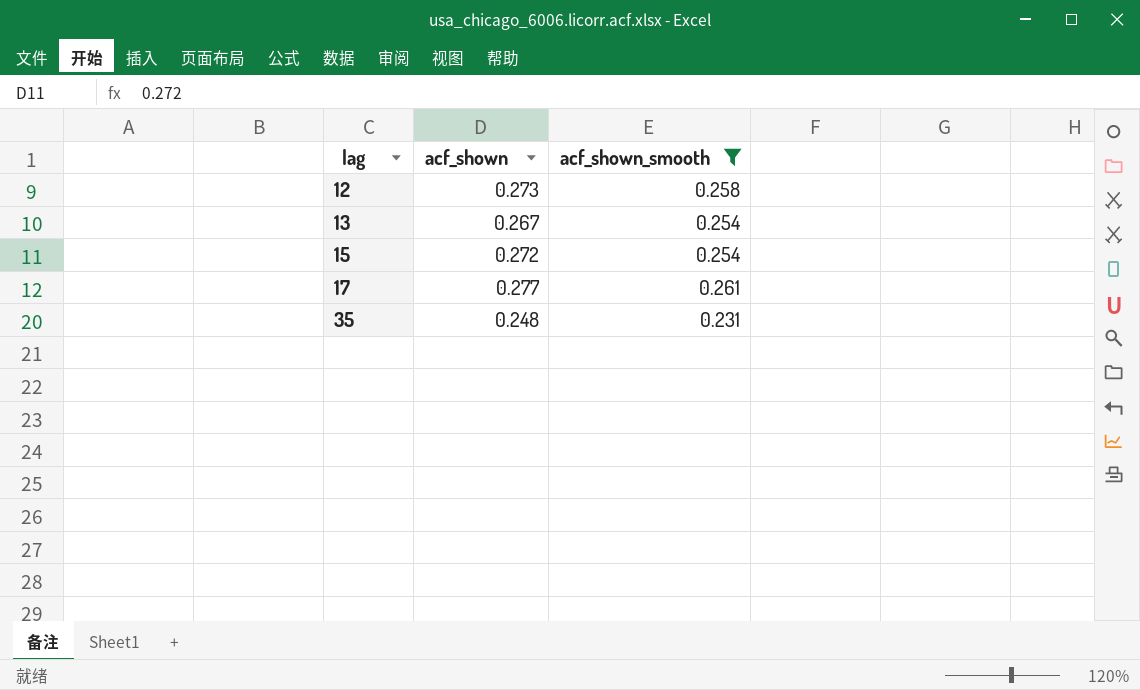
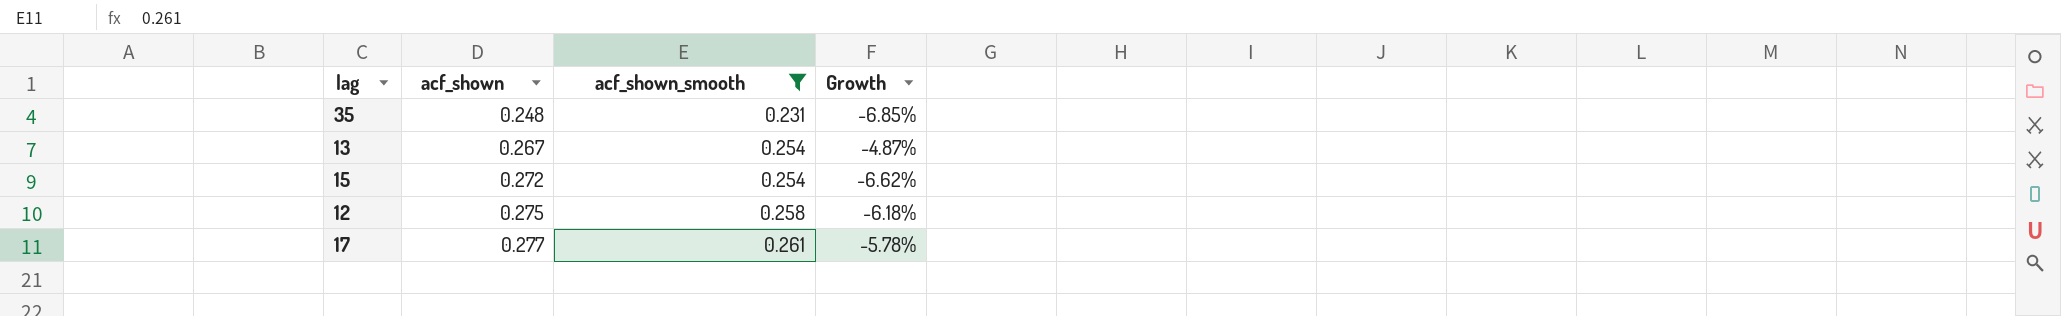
row order: lag ascending -> acf_shown ascending
column Growth | formula: none -> ([acf_shown_smooth] - [acf_shown]) / [acf_shown]
12 | acf_shown: 0.273 -> 0.275

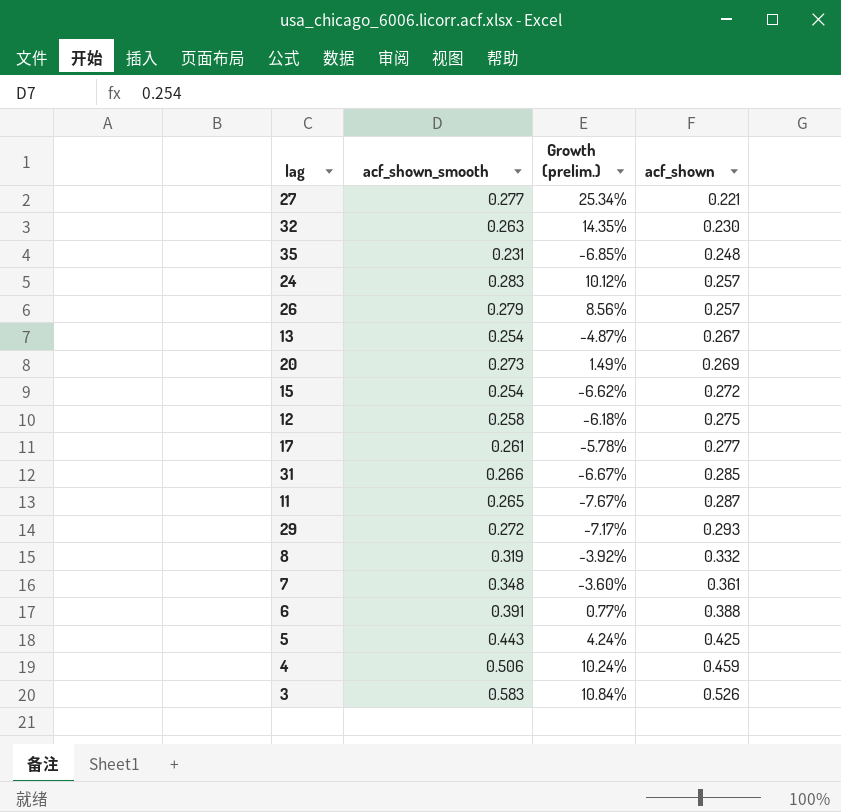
filter: acf_shown_smooth <= 0.261 -> none
column name: Growth -> Growth (prelim.)
column acf_shown | position: 2 -> 4

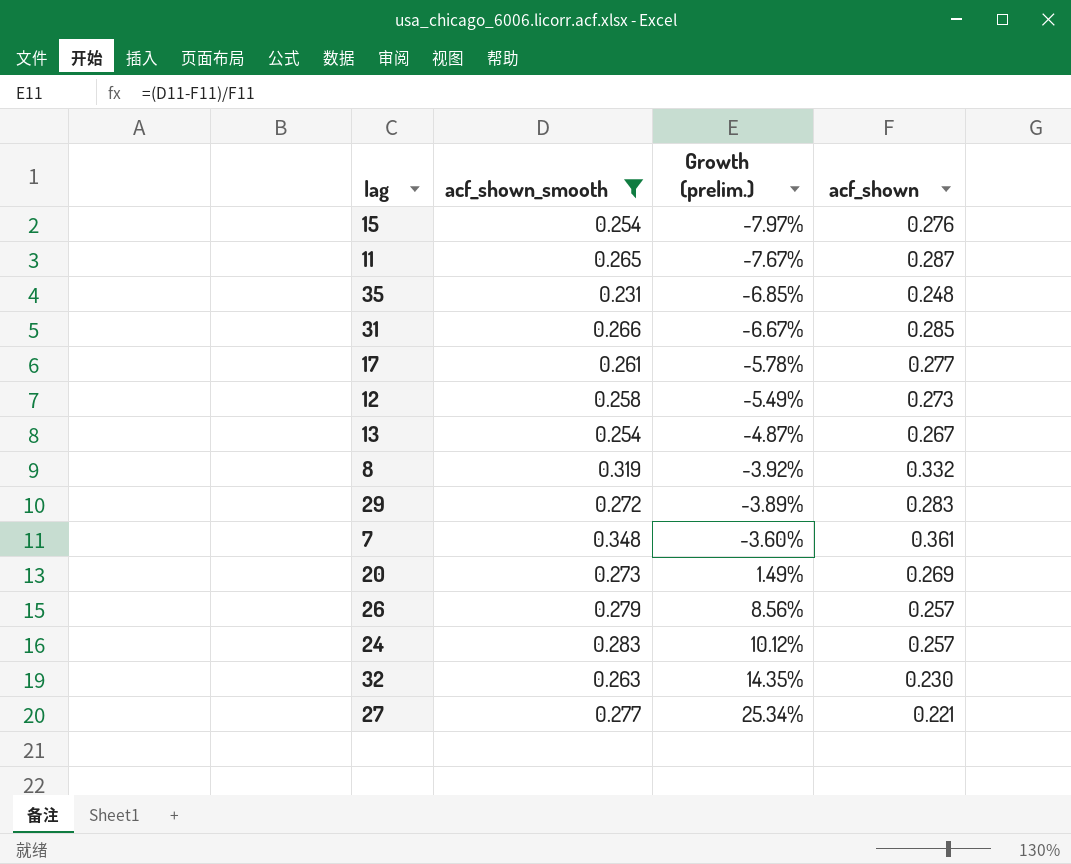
filter: none -> acf_shown_smooth <= 0.348
row order: acf_shown ascending -> Growth (prelim.) ascending
15 | Growth (prelim.): -6.62% -> -7.97%
15 | acf_shown: 0.272 -> 0.276
12 | Growth (prelim.): -6.18% -> -5.49%
12 | acf_shown: 0.275 -> 0.273
29 | Growth (prelim.): -7.17% -> -3.89%
29 | acf_shown: 0.293 -> 0.283

